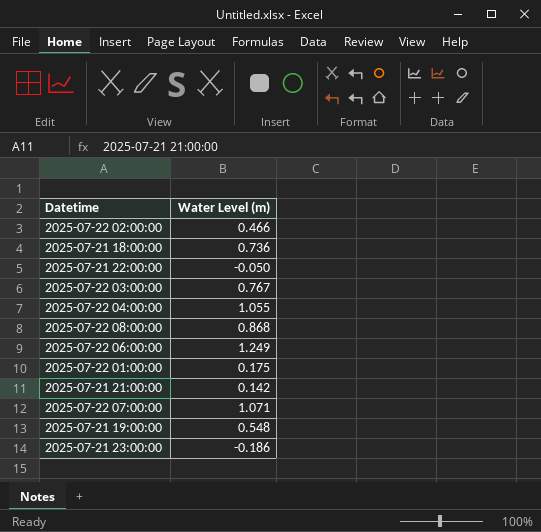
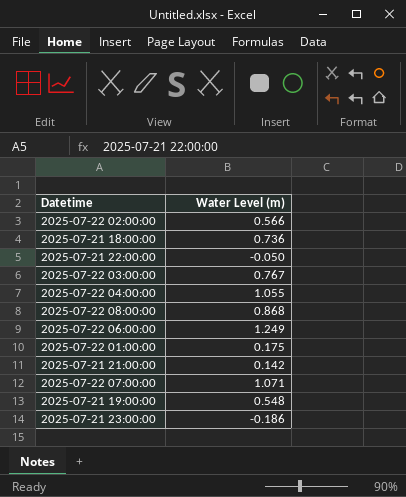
2025-07-22 02:00:00 | Water Level (m): 0.466 -> 0.566

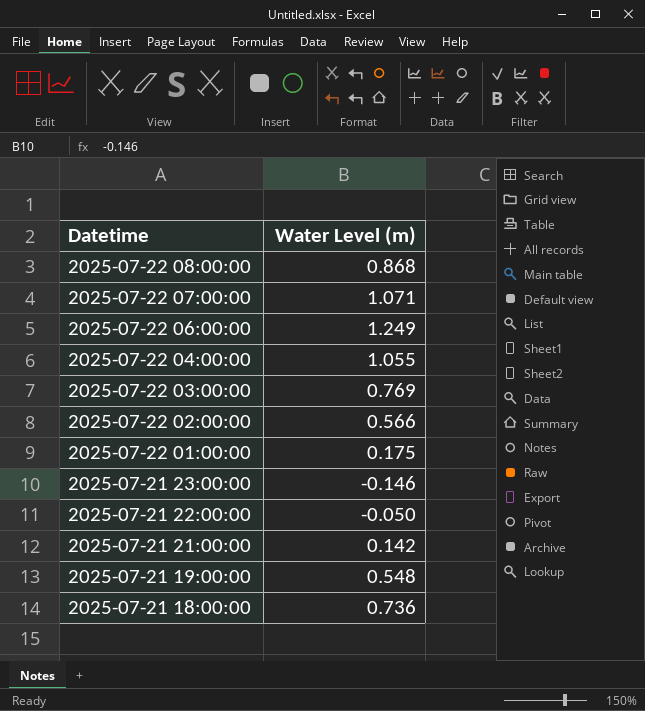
row order: none -> Datetime descending
2025-07-22 03:00:00 | Water Level (m): 0.767 -> 0.769
2025-07-21 23:00:00 | Water Level (m): -0.186 -> -0.146

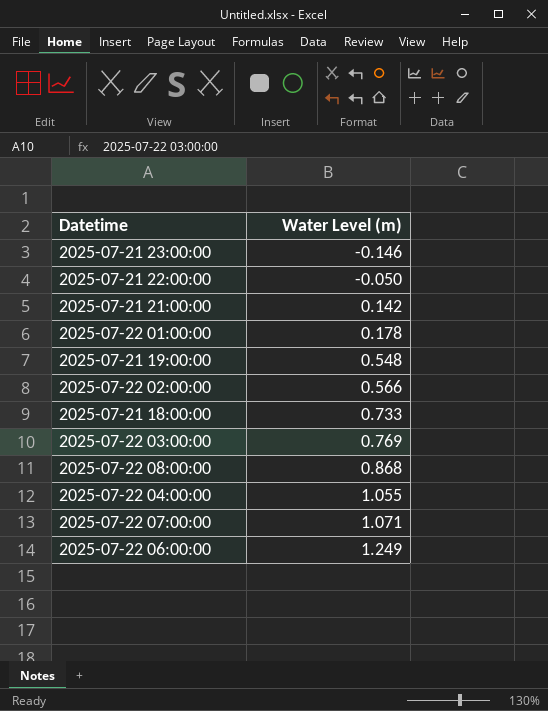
row order: Datetime descending -> Water Level (m) ascending
2025-07-22 01:00:00 | Water Level (m): 0.175 -> 0.178
2025-07-21 18:00:00 | Water Level (m): 0.736 -> 0.733

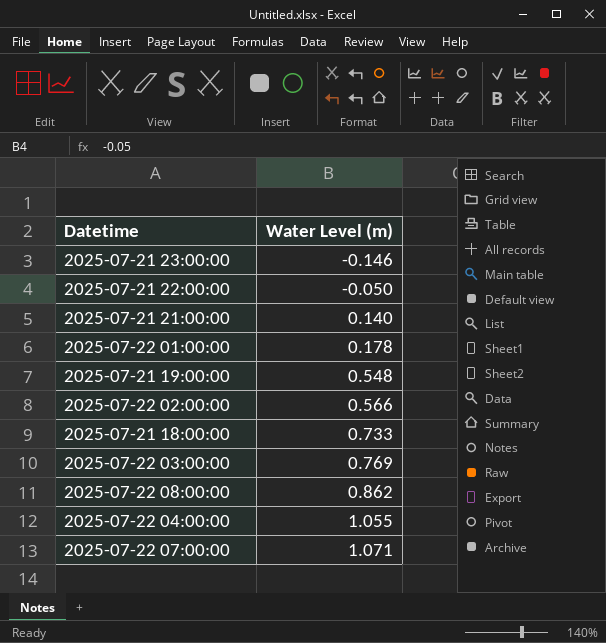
row 2025-07-22 06:00:00: 1.249 -> none
2025-07-21 21:00:00 | Water Level (m): 0.142 -> 0.140
2025-07-22 08:00:00 | Water Level (m): 0.868 -> 0.862

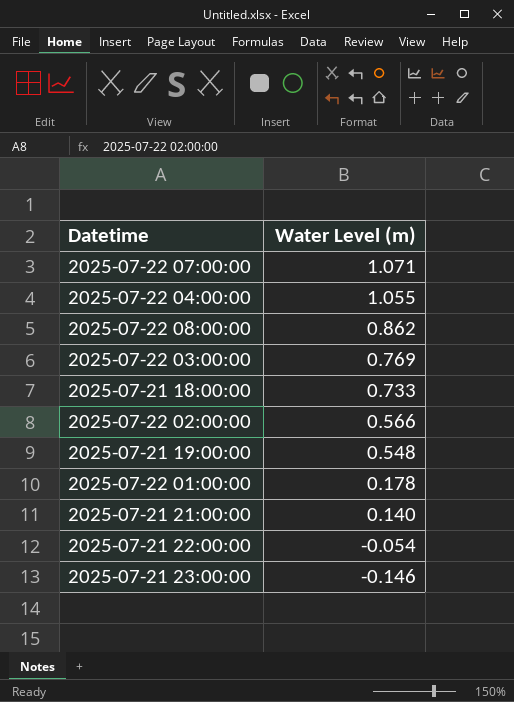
row order: Water Level (m) ascending -> Water Level (m) descending
2025-07-21 22:00:00 | Water Level (m): -0.050 -> -0.054

